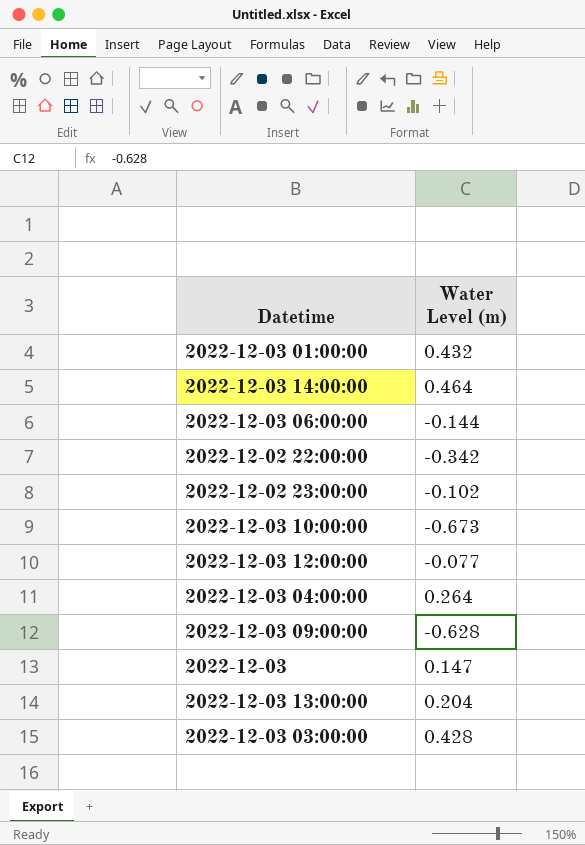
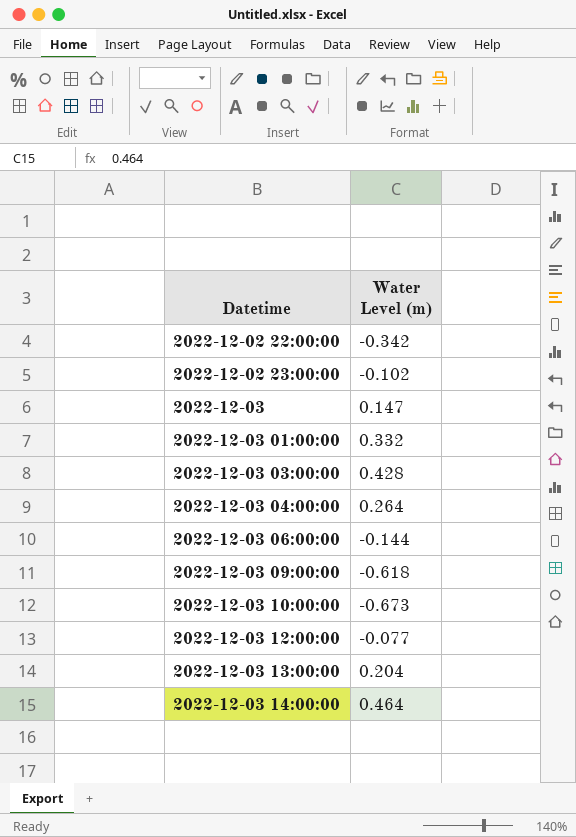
row order: none -> Datetime ascending
2022-12-03 01:00:00 | Water Level (m): 0.432 -> 0.332
2022-12-03 09:00:00 | Water Level (m): -0.628 -> -0.618

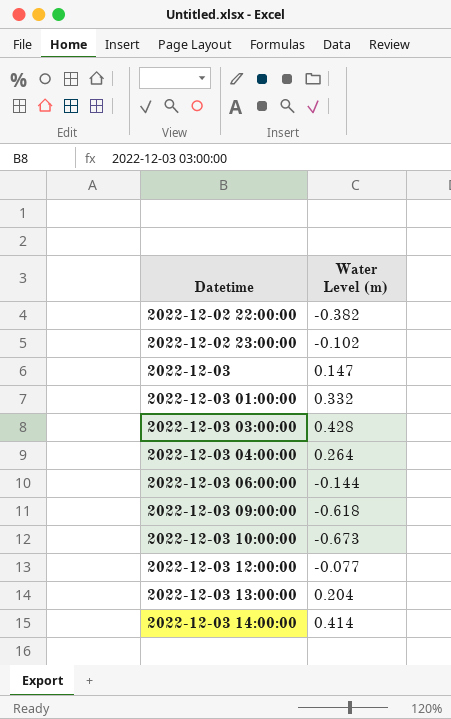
2022-12-02 22:00:00 | Water Level (m): -0.342 -> -0.382
2022-12-03 14:00:00 | Water Level (m): 0.464 -> 0.414

